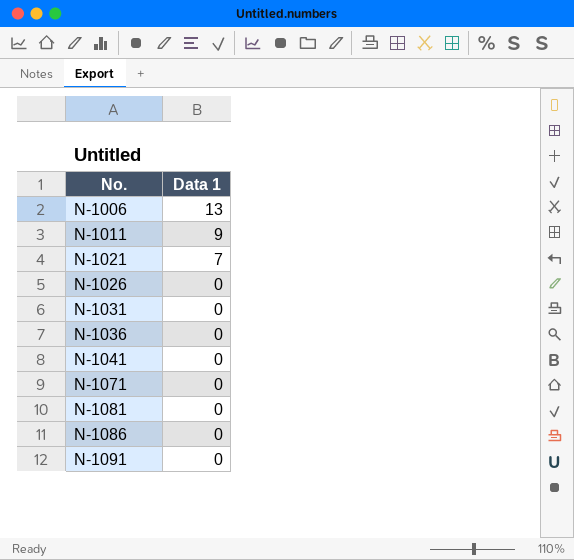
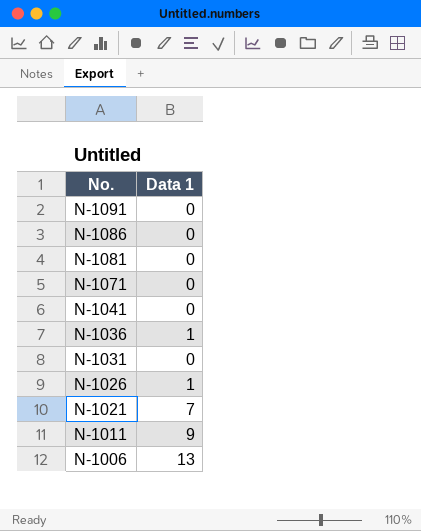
row order: No. ascending -> No. descending
N-1036 | Data 1: 0 -> 1
N-1026 | Data 1: 0 -> 1

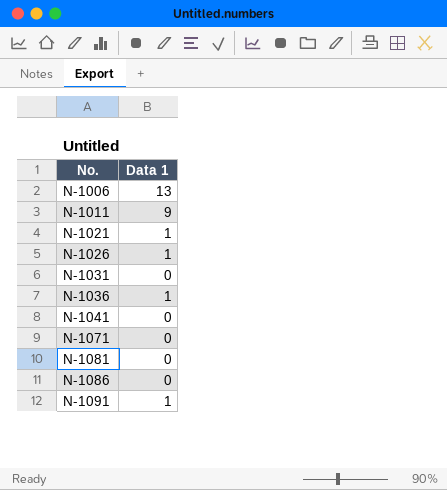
row order: No. descending -> No. ascending
N-1021 | Data 1: 7 -> 1
N-1091 | Data 1: 0 -> 1

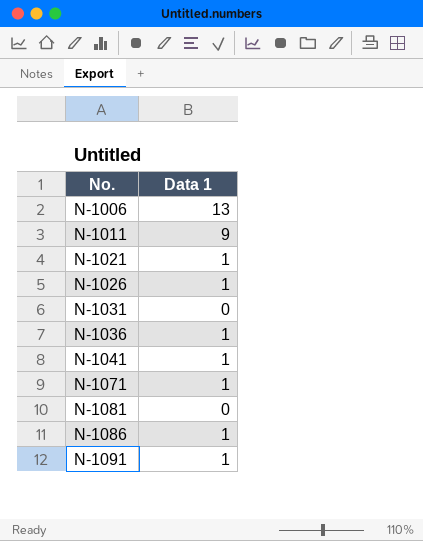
N-1041 | Data 1: 0 -> 1
N-1071 | Data 1: 0 -> 1
N-1086 | Data 1: 0 -> 1

